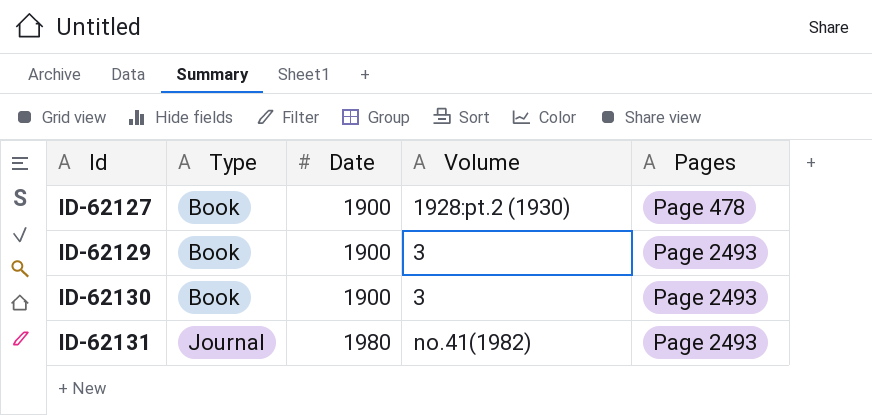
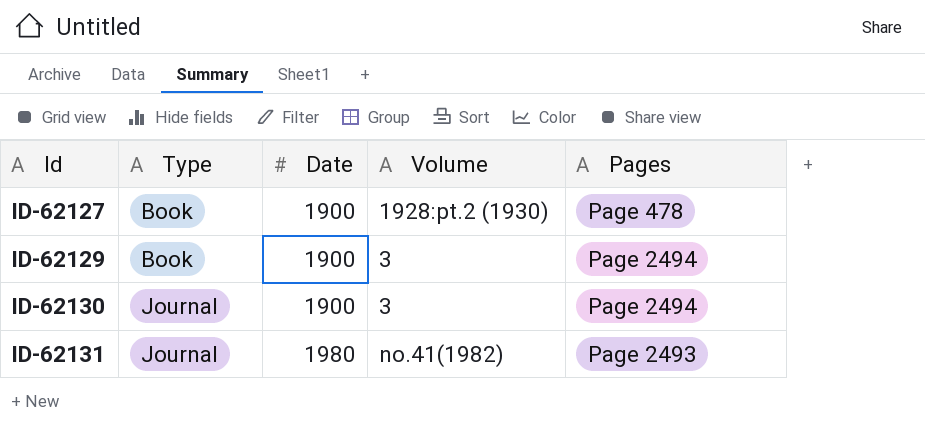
ID-62129 | Pages: Page 2493 -> Page 2494
ID-62130 | Type: Book -> Journal
ID-62130 | Pages: Page 2493 -> Page 2494

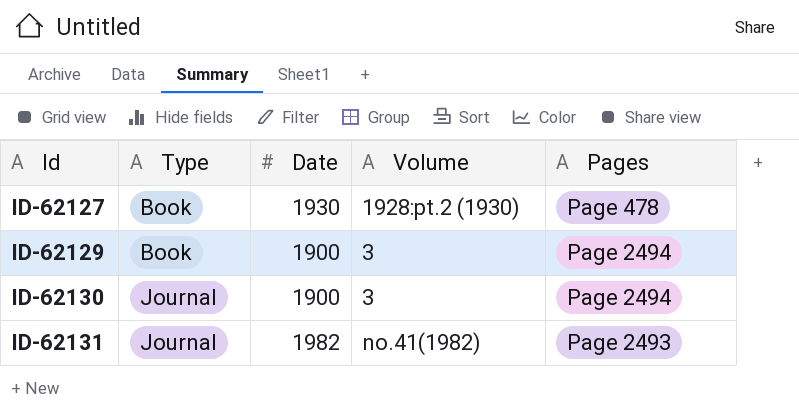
ID-62127 | Date: 1900 -> 1930
ID-62131 | Date: 1980 -> 1982

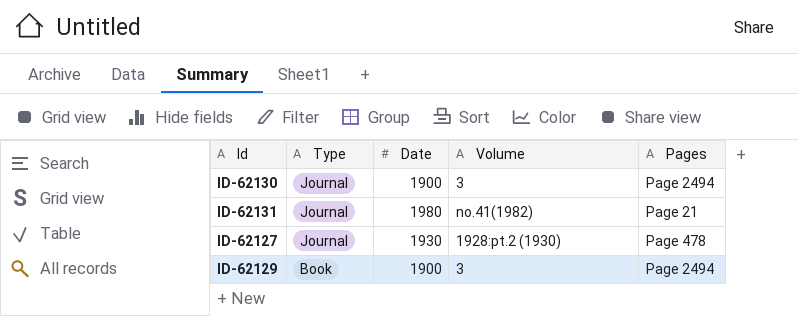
row order: Id ascending -> Type descending
ID-62131 | Date: 1982 -> 1980
ID-62131 | Pages: Page 2493 -> Page 21
ID-62127 | Type: Book -> Journal

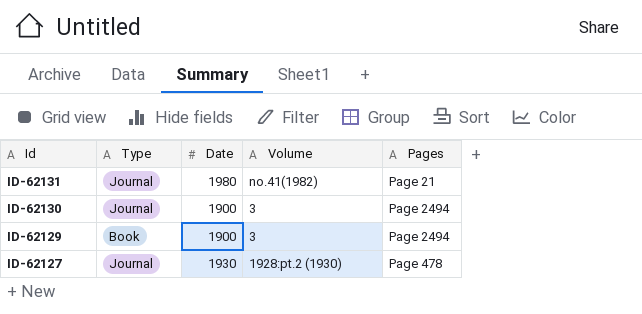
row order: Type descending -> Id descending

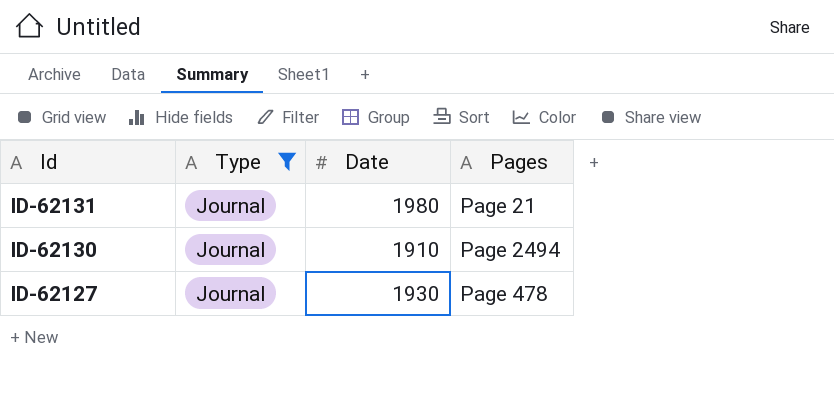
filter: none -> Type = Journal
column Volume | position: 4 -> none
ID-62130 | Date: 1900 -> 1910

